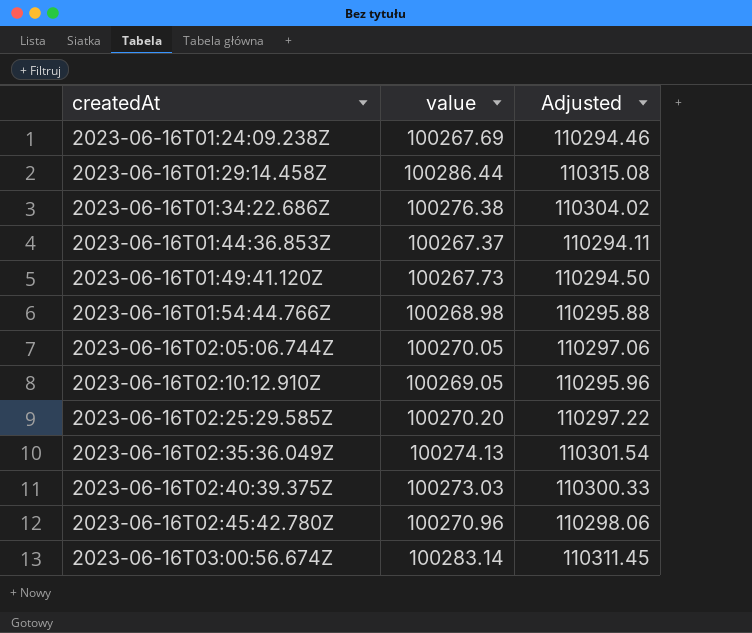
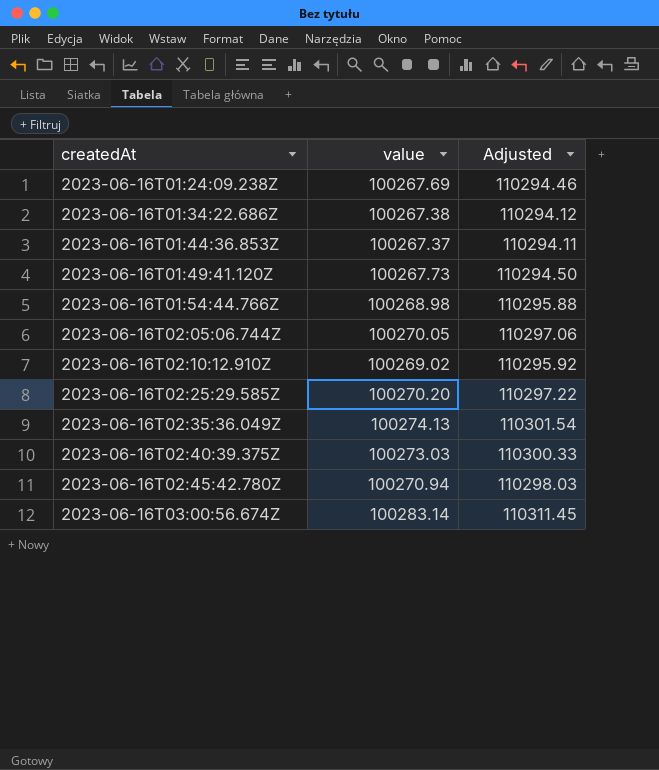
row 2023-06-16T01:29:14.458Z: 100286.44 | 110315.08 -> none
2023-06-16T01:34:22.686Z | value: 100276.38 -> 100267.38
2023-06-16T01:34:22.686Z | Adjusted: 110304.02 -> 110294.12
2023-06-16T02:10:12.910Z | value: 100269.05 -> 100269.02
2023-06-16T02:10:12.910Z | Adjusted: 110295.96 -> 110295.92
2023-06-16T02:45:42.780Z | value: 100270.96 -> 100270.94
2023-06-16T02:45:42.780Z | Adjusted: 110298.06 -> 110298.03

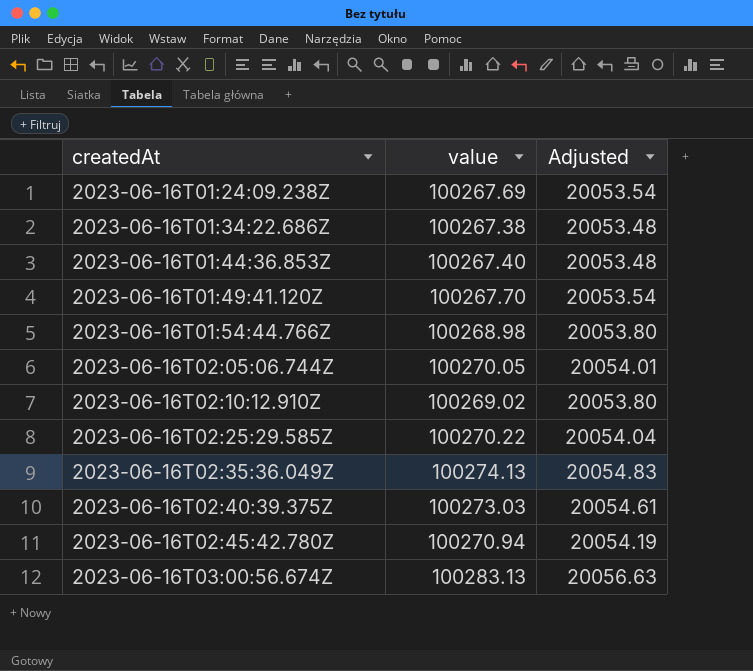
column Adjusted | formula: [value] * 1.1 -> [value] * 0.2
2023-06-16T01:44:36.853Z | value: 100267.37 -> 100267.40
2023-06-16T01:49:41.120Z | value: 100267.73 -> 100267.70
2023-06-16T02:25:29.585Z | value: 100270.20 -> 100270.22
2023-06-16T03:00:56.674Z | value: 100283.14 -> 100283.13

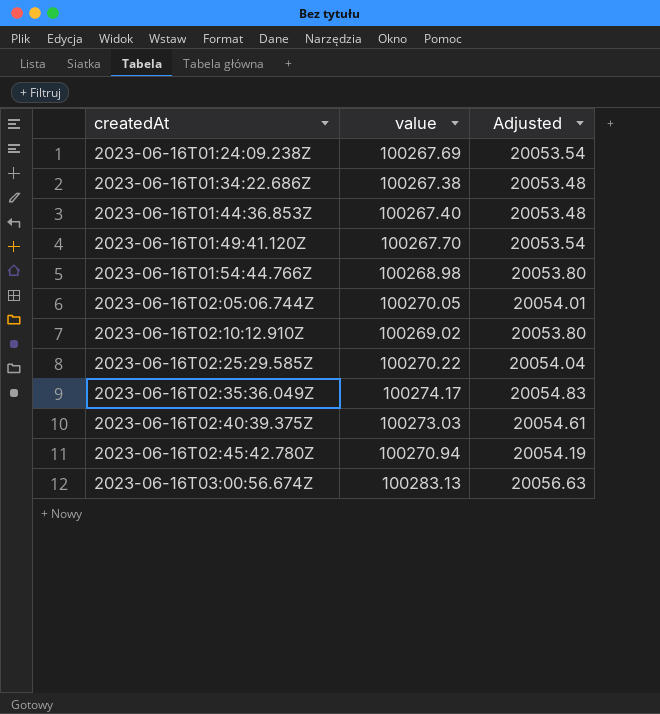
2023-06-16T02:35:36.049Z | value: 100274.13 -> 100274.17

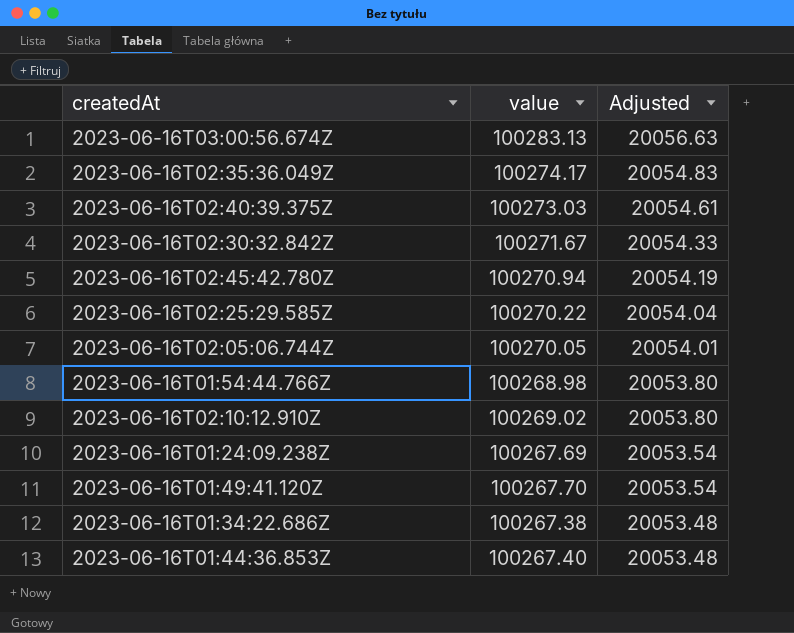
row order: createdAt ascending -> Adjusted descending
row 2023-06-16T02:30:32.842Z: none -> 100271.67 | 20054.33

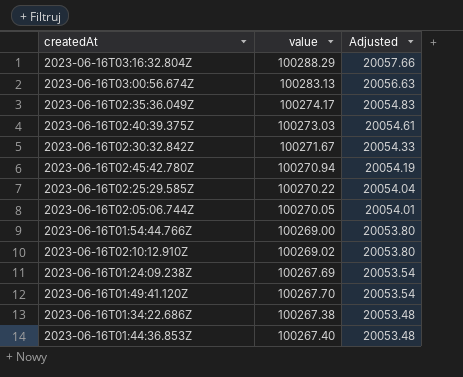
row 2023-06-16T03:16:32.804Z: none -> 100288.29 | 20057.66
2023-06-16T01:54:44.766Z | value: 100268.98 -> 100269.00

